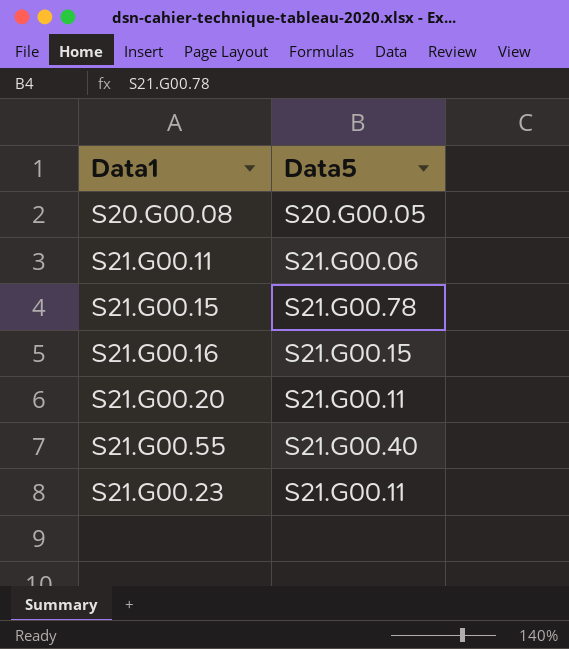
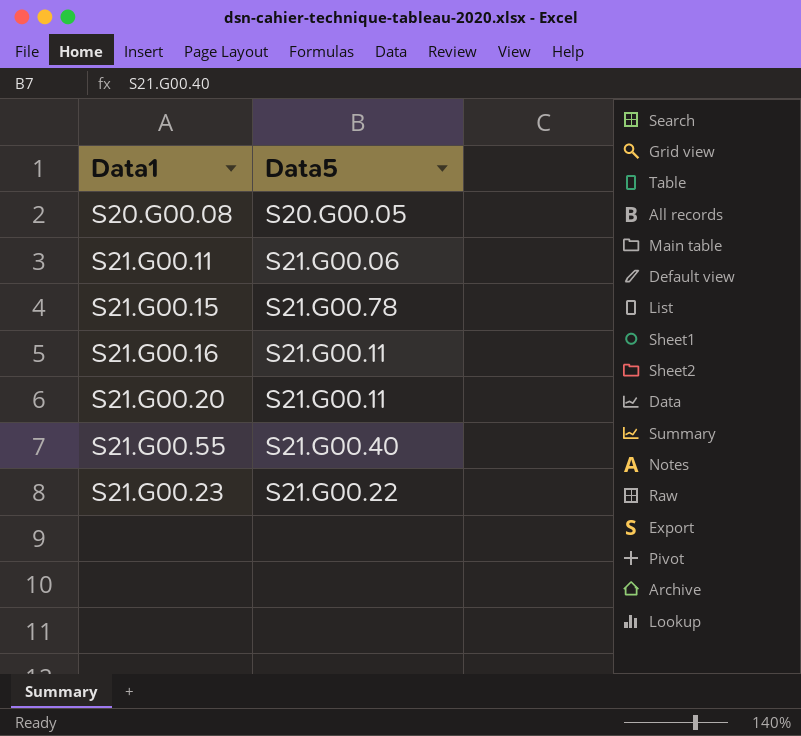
S21.G00.16 | Data5: S21.G00.15 -> S21.G00.11
S21.G00.23 | Data5: S21.G00.11 -> S21.G00.22

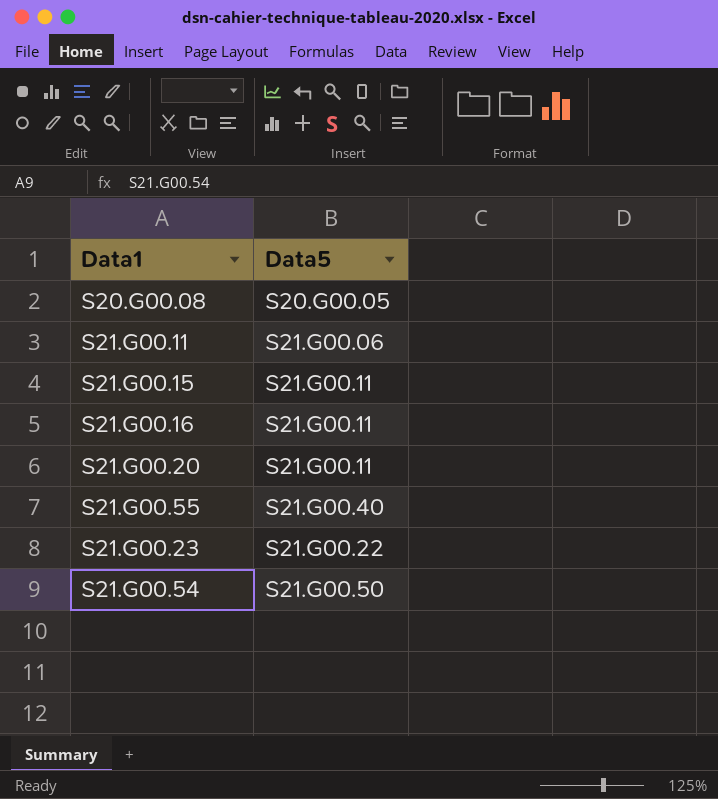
S21.G00.15 | Data5: S21.G00.78 -> S21.G00.11
row S21.G00.54: none -> S21.G00.50

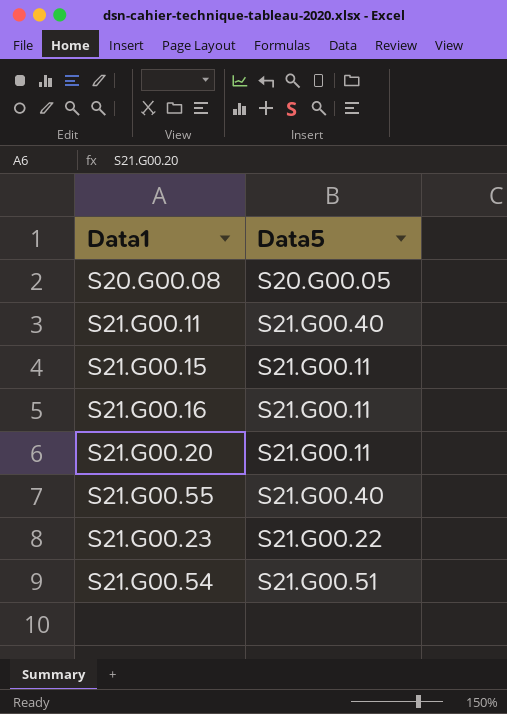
S21.G00.11 | Data5: S21.G00.06 -> S21.G00.40
S21.G00.54 | Data5: S21.G00.50 -> S21.G00.51

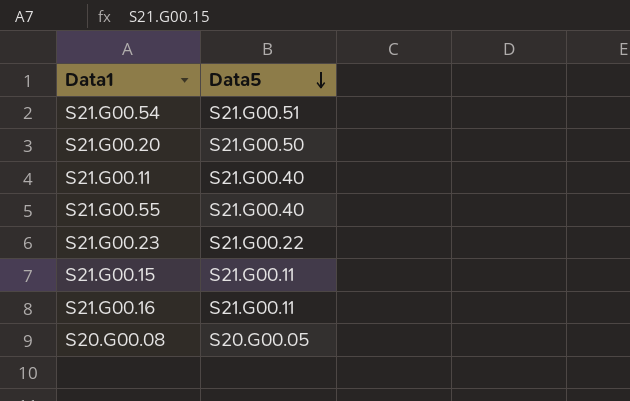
row order: none -> Data5 descending
S21.G00.20 | Data5: S21.G00.11 -> S21.G00.50

